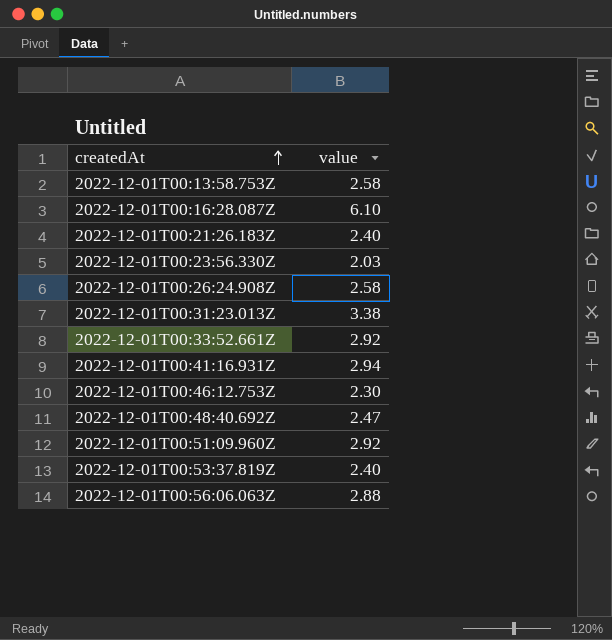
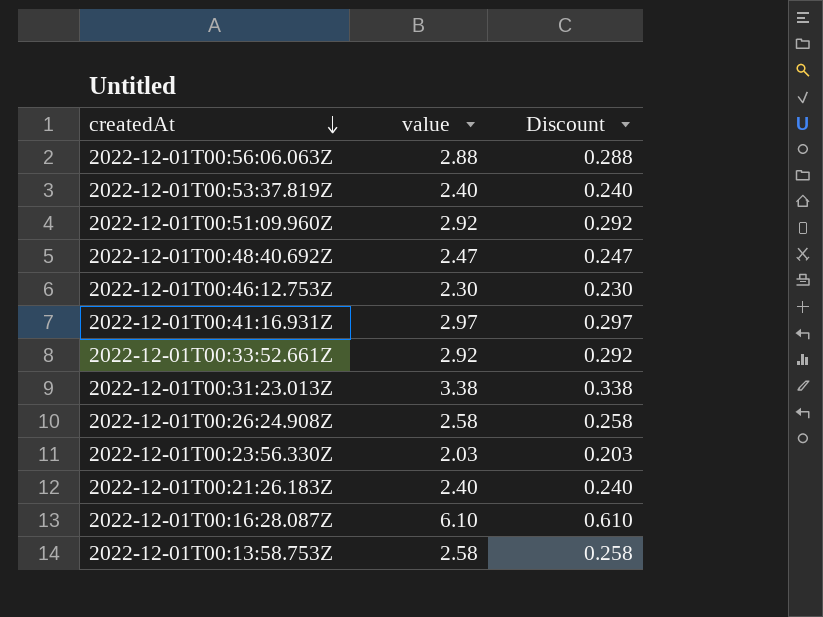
row order: createdAt ascending -> createdAt descending
column Discount | formula: none -> [value] * 0.1
2022-12-01T00:41:16.931Z | value: 2.94 -> 2.97

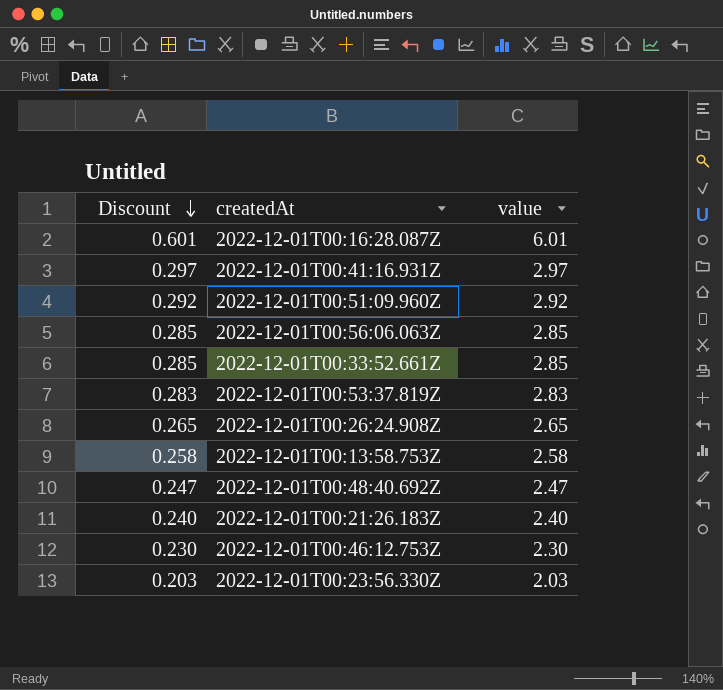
row order: createdAt descending -> Discount descending
column Discount | position: 3 -> 1
row 2022-12-01T00:31:23.013Z: 3.38 | 0.338 -> none
2022-12-01T00:16:28.087Z | Discount: 0.610 -> 0.601
2022-12-01T00:16:28.087Z | value: 6.10 -> 6.01
2022-12-01T00:56:06.063Z | Discount: 0.288 -> 0.285
2022-12-01T00:56:06.063Z | value: 2.88 -> 2.85
2022-12-01T00:33:52.661Z | Discount: 0.292 -> 0.285
2022-12-01T00:33:52.661Z | value: 2.92 -> 2.85
2022-12-01T00:53:37.819Z | Discount: 0.240 -> 0.283
2022-12-01T00:53:37.819Z | value: 2.40 -> 2.83
2022-12-01T00:26:24.908Z | Discount: 0.258 -> 0.265
2022-12-01T00:26:24.908Z | value: 2.58 -> 2.65

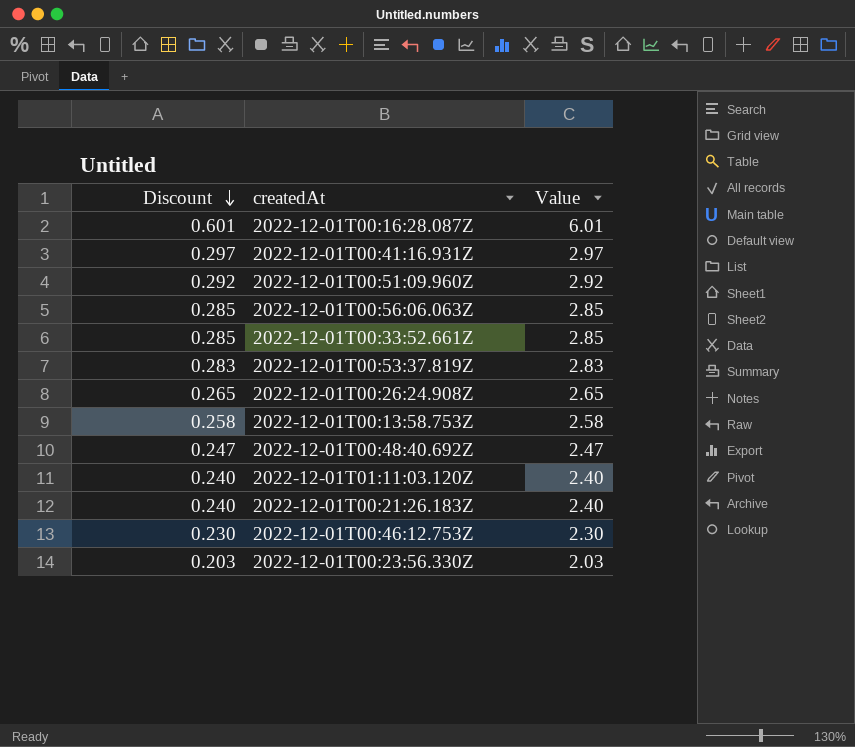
column name: value -> Value
row 2022-12-01T01:11:03.120Z: none -> 0.240 | 2.40

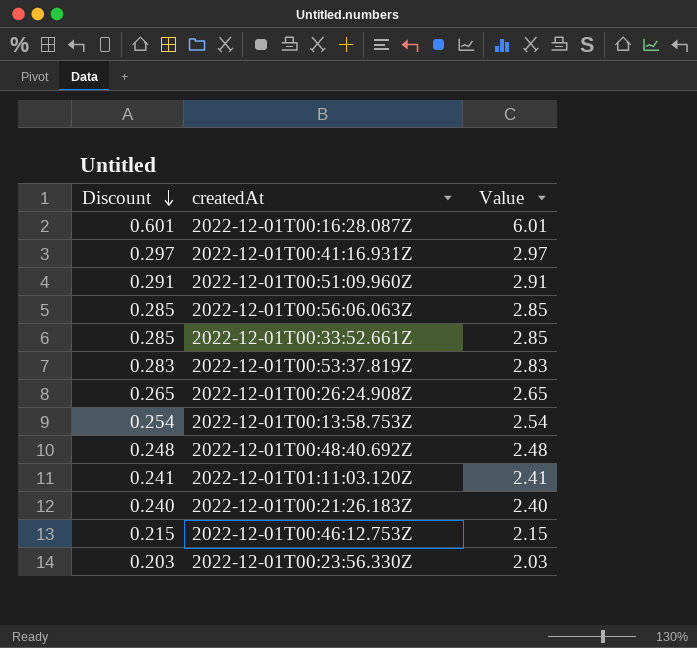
2022-12-01T00:51:09.960Z | Discount: 0.292 -> 0.291
2022-12-01T00:51:09.960Z | Value: 2.92 -> 2.91
2022-12-01T00:13:58.753Z | Discount: 0.258 -> 0.254
2022-12-01T00:13:58.753Z | Value: 2.58 -> 2.54
2022-12-01T00:48:40.692Z | Discount: 0.247 -> 0.248
2022-12-01T00:48:40.692Z | Value: 2.47 -> 2.48
2022-12-01T01:11:03.120Z | Discount: 0.240 -> 0.241
2022-12-01T01:11:03.120Z | Value: 2.40 -> 2.41
2022-12-01T00:46:12.753Z | Discount: 0.230 -> 0.215
2022-12-01T00:46:12.753Z | Value: 2.30 -> 2.15

